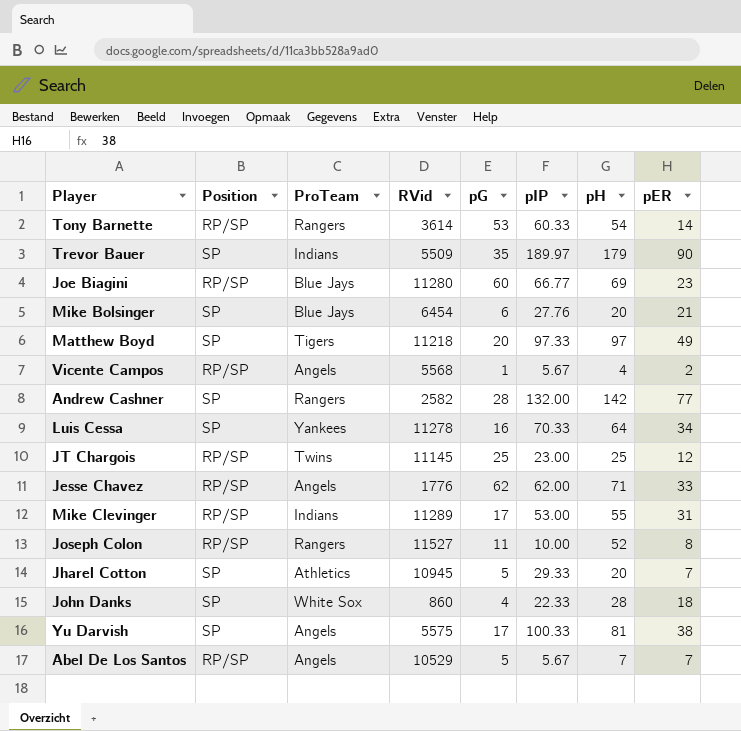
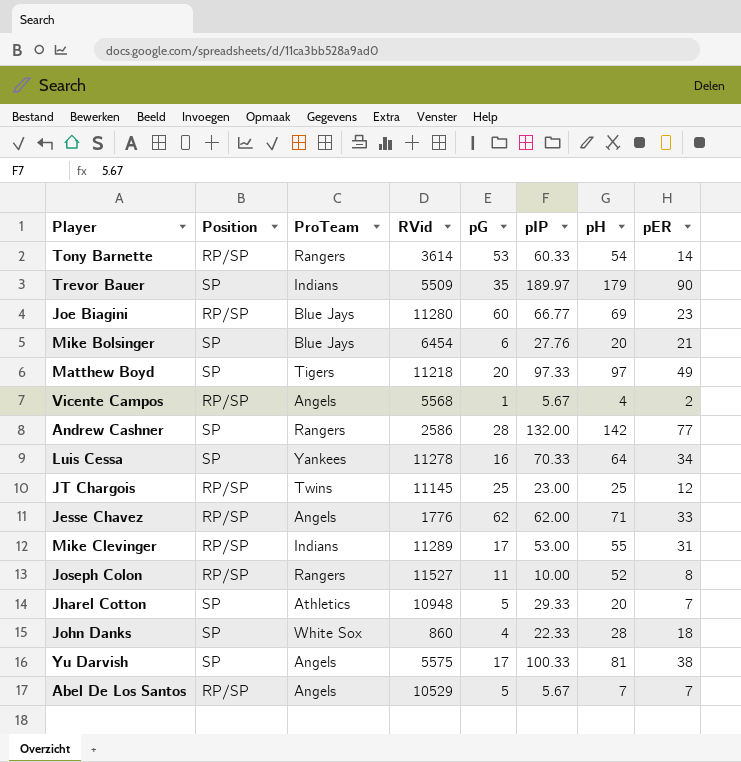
Andrew Cashner | RVid: 2582 -> 2586
Jharel Cotton | RVid: 10945 -> 10948

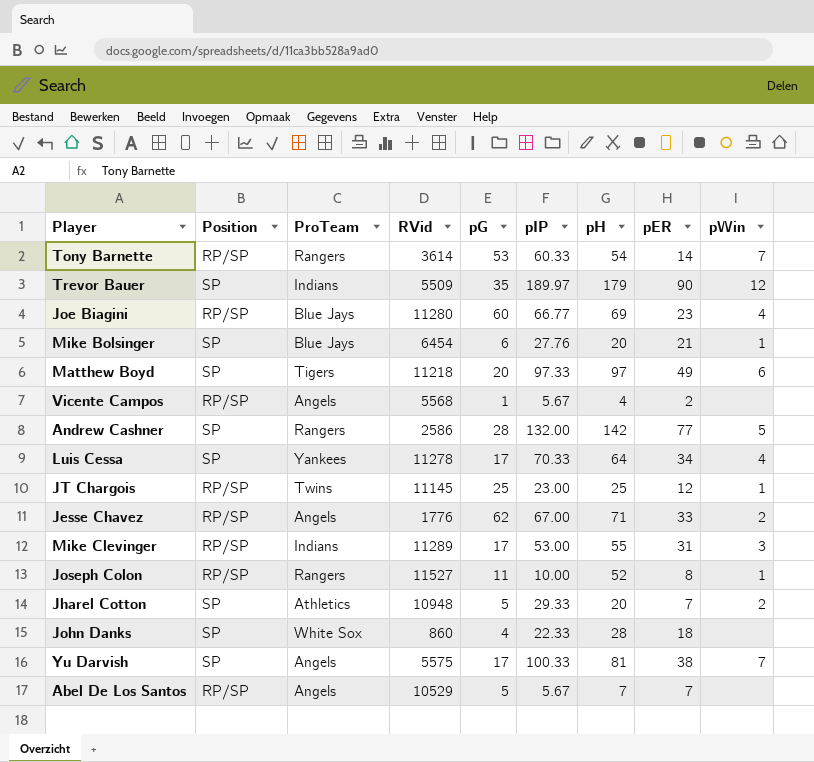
column pWin | position: none -> 9
Luis Cessa | pG: 16 -> 17
Jesse Chavez | pIP: 62.00 -> 67.00

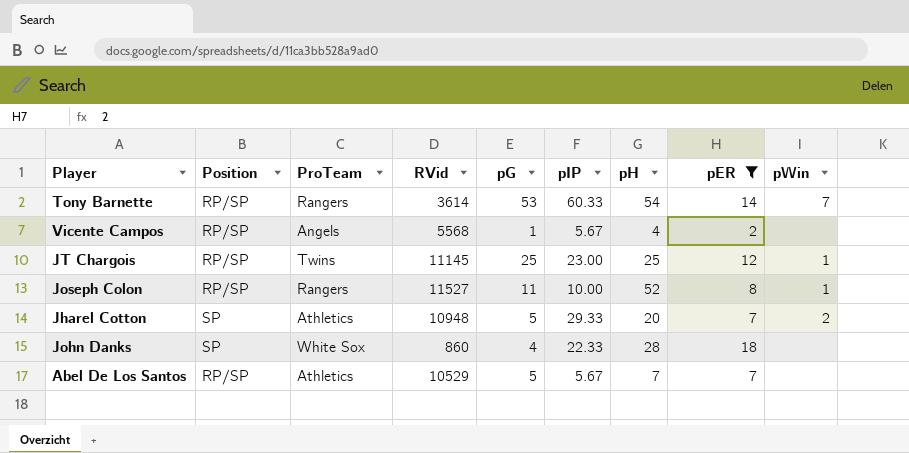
filter: none -> pER <= 18
Abel De Los Santos | ProTeam: Angels -> Athletics

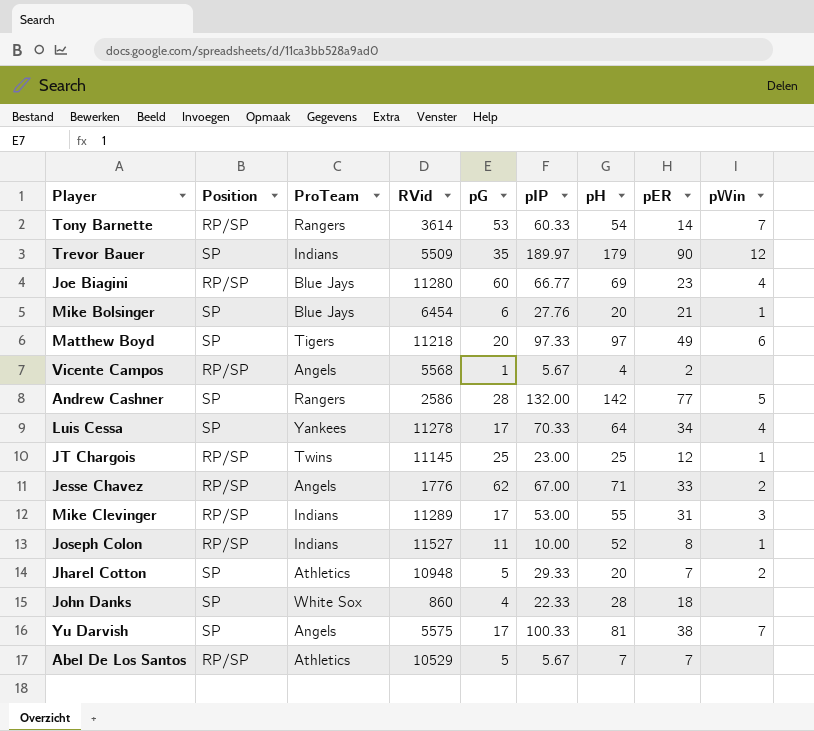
filter: pER <= 18 -> none
Joseph Colon | ProTeam: Rangers -> Indians

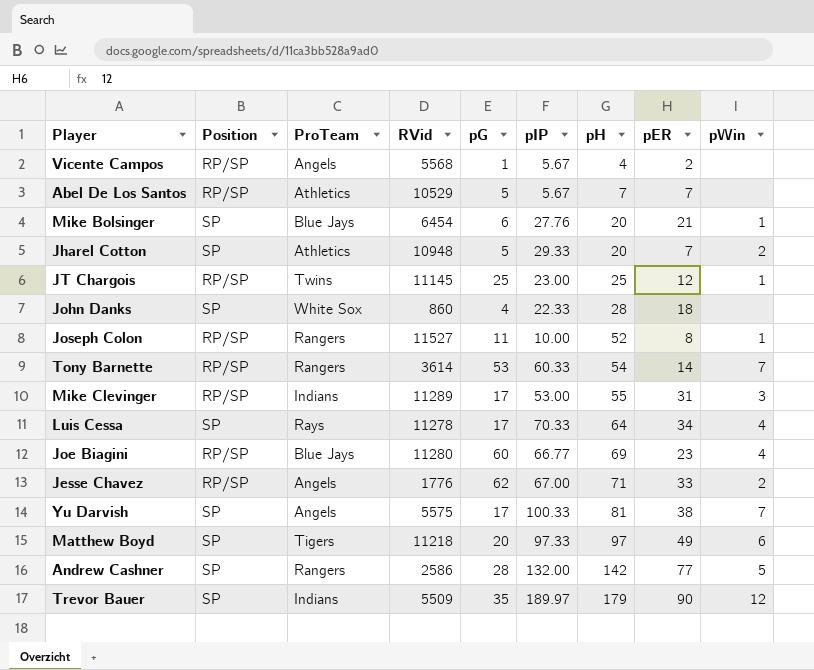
row order: none -> pH ascending
Joseph Colon | ProTeam: Indians -> Rangers
Luis Cessa | ProTeam: Yankees -> Rays

